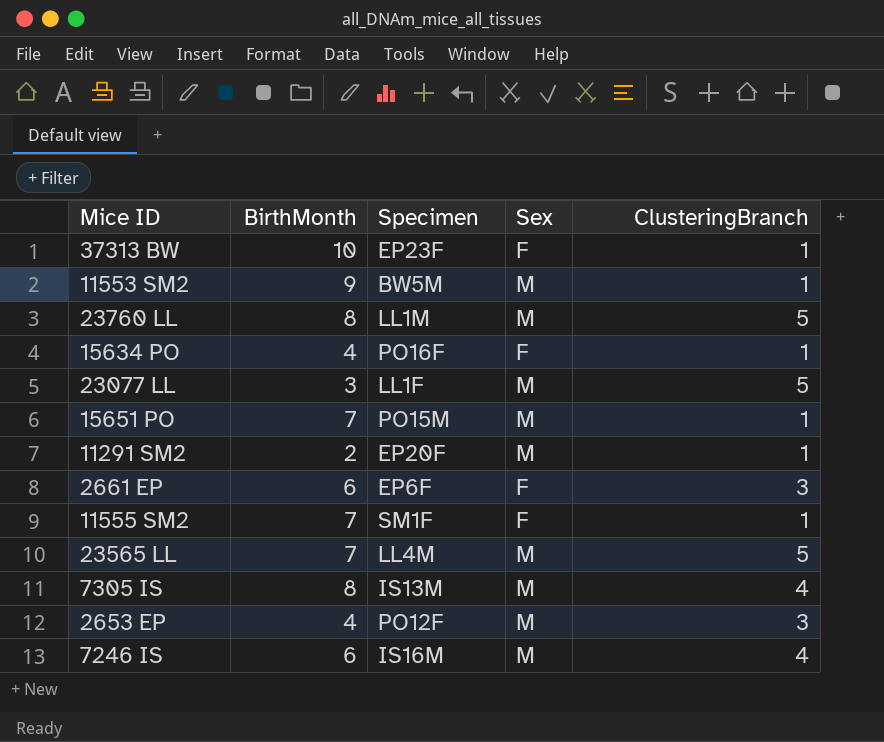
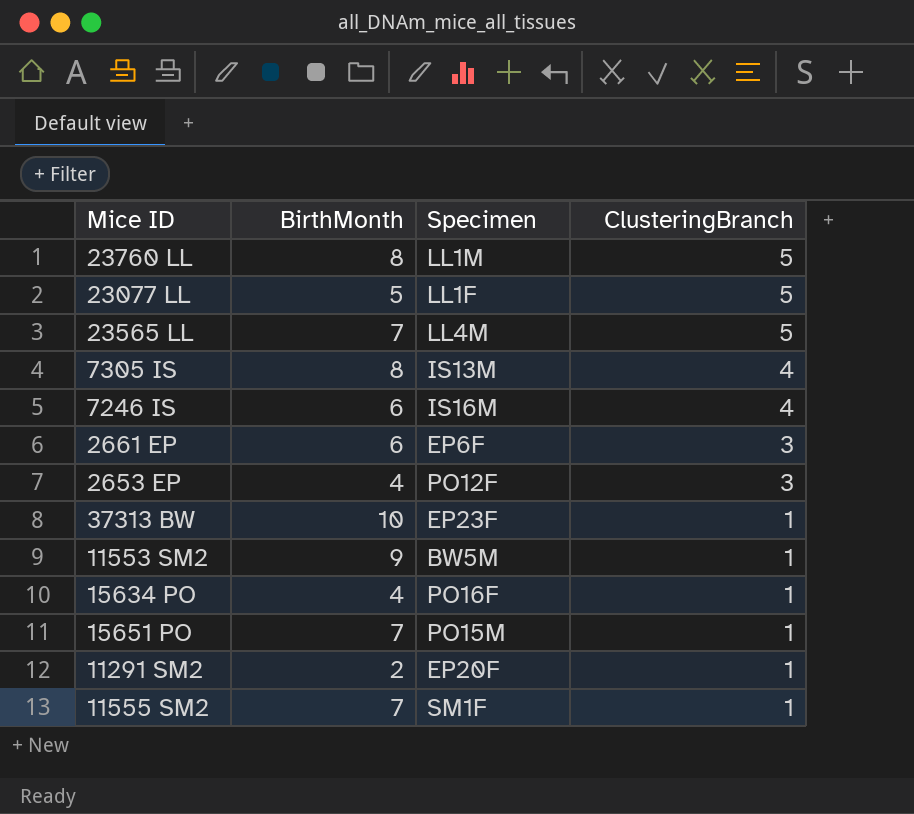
row order: none -> ClusteringBranch descending
column Sex | position: 4 -> none
23077 LL | BirthMonth: 3 -> 5

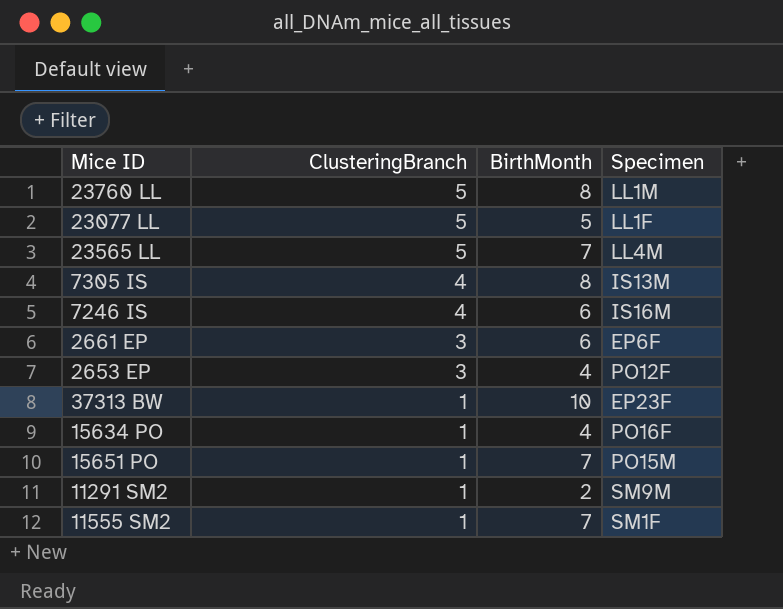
column ClusteringBranch | position: 4 -> 2
row 11553 SM2: 9 | BW5M | 1 -> none
11291 SM2 | Specimen: EP20F -> SM9M

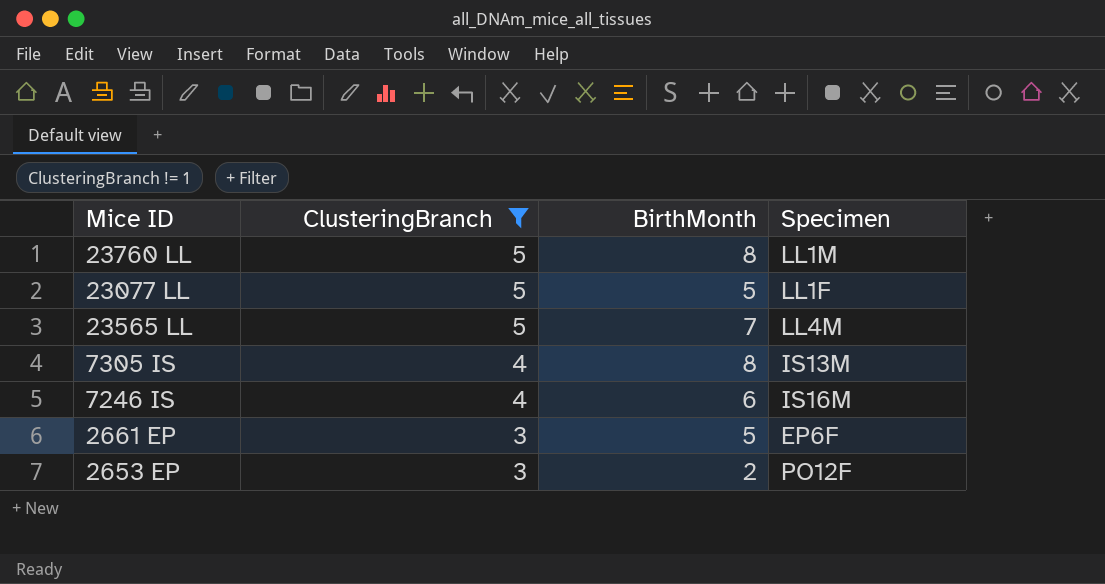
filter: none -> ClusteringBranch != 1
2661 EP | BirthMonth: 6 -> 5
2653 EP | BirthMonth: 4 -> 2

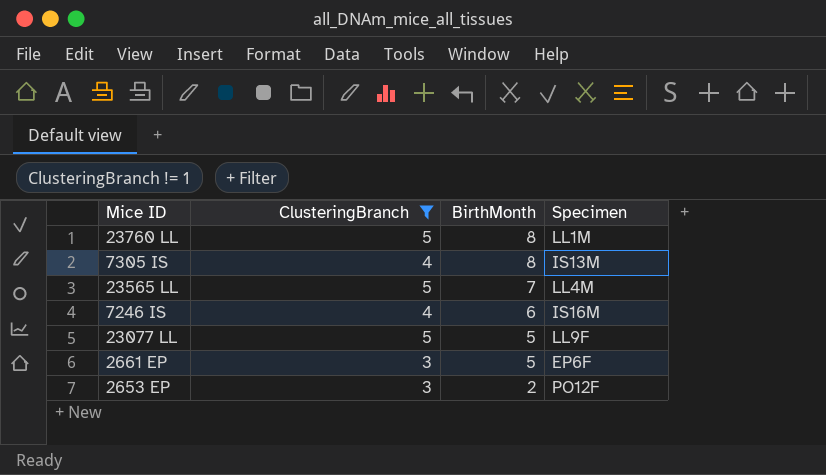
row order: ClusteringBranch descending -> BirthMonth descending
23077 LL | Specimen: LL1F -> LL9F

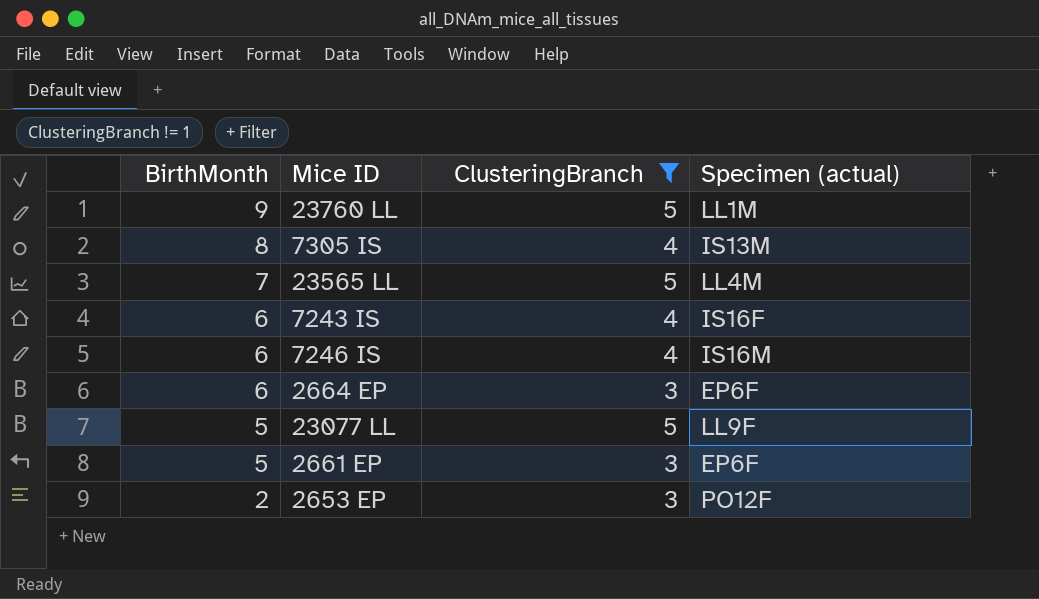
column BirthMonth | position: 3 -> 1
column name: Specimen -> Specimen (actual)
23760 LL | BirthMonth: 8 -> 9
row 7243 IS: none -> 6 | 4 | IS16F
row 2664 EP: none -> 6 | 3 | EP6F

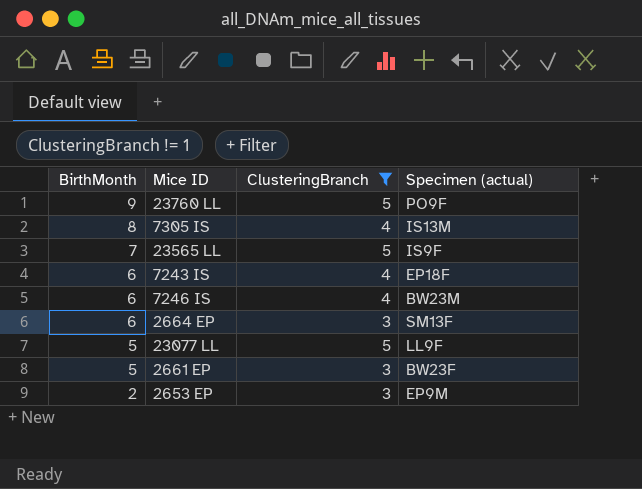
23760 LL | Specimen (actual): LL1M -> PO9F
23565 LL | Specimen (actual): LL4M -> IS9F
7243 IS | Specimen (actual): IS16F -> EP18F
7246 IS | Specimen (actual): IS16M -> BW23M
2664 EP | Specimen (actual): EP6F -> SM13F
2661 EP | Specimen (actual): EP6F -> BW23F
2653 EP | Specimen (actual): PO12F -> EP9M

